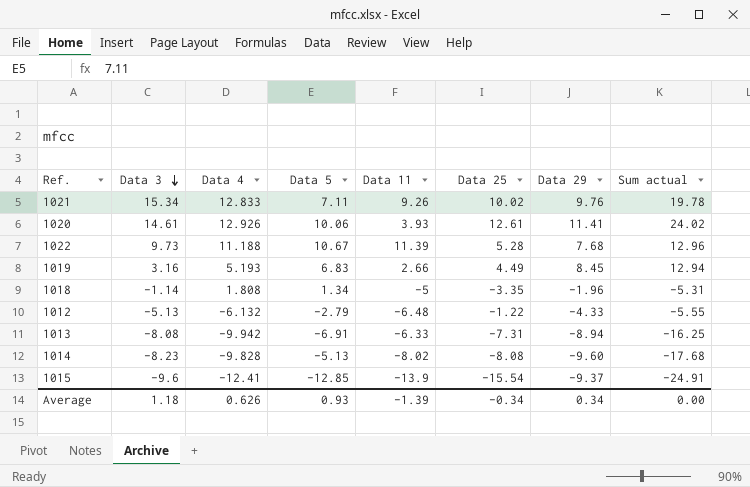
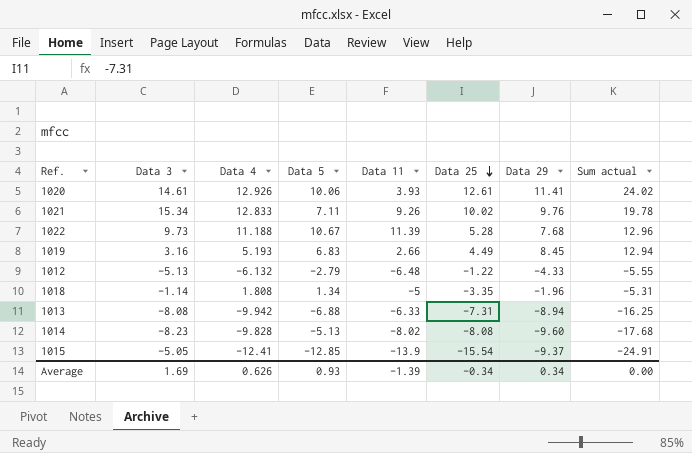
row order: Data 3 descending -> Data 25 descending
1013 | Data 5: -6.91 -> -6.88
1015 | Data 3: -9.6 -> -5.05
Average | Data 3: 1.18 -> 1.69

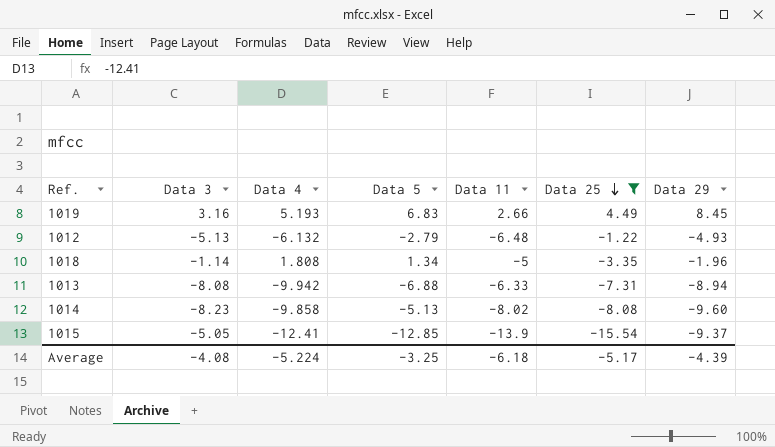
filter: none -> Data 25 <= 4.49
column Sum actual | formula: [Data 25] + [Data 29] -> none
1012 | Data 29: -4.33 -> -4.93
1014 | Data 4: -9.828 -> -9.858
Average | Data 3: 1.69 -> -4.08
Average | Data 4: 0.626 -> -5.224
Average | Data 5: 0.93 -> -3.25
Average | Data 11: -1.39 -> -6.18
Average | Data 25: -0.34 -> -5.17
Average | Data 29: 0.34 -> -4.39

